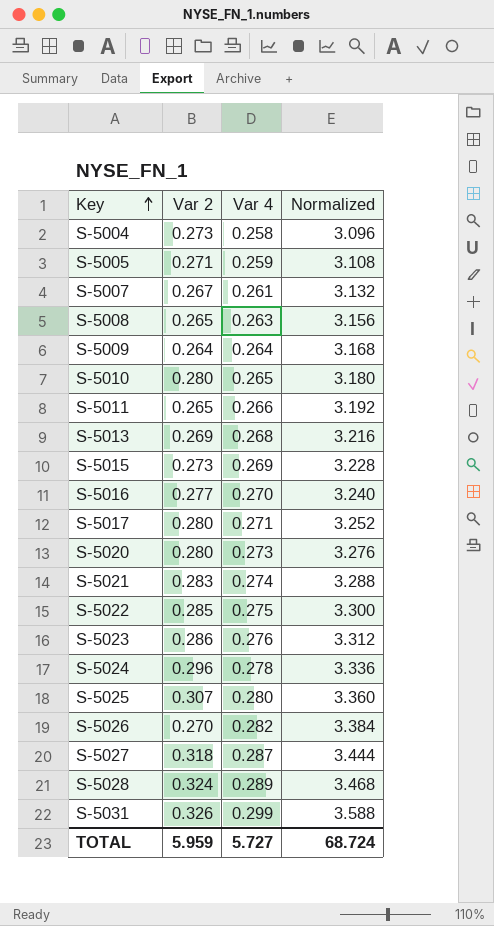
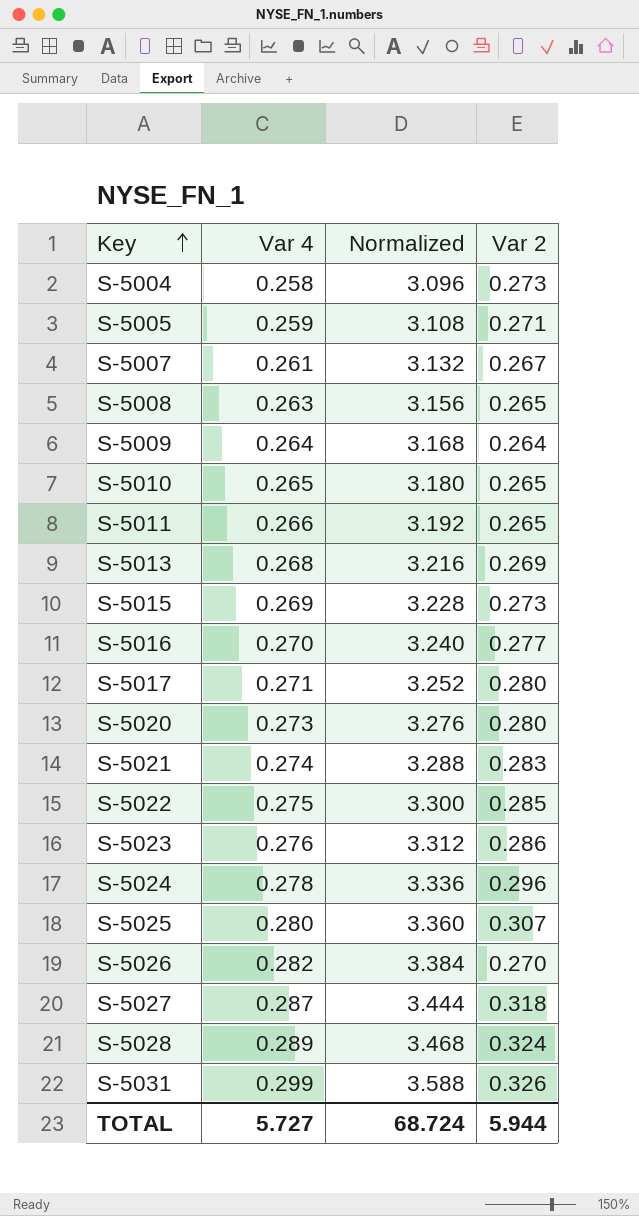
column Var 2 | position: 2 -> 4
S-5010 | Var 2: 0.280 -> 0.265
TOTAL | Var 2: 5.959 -> 5.944

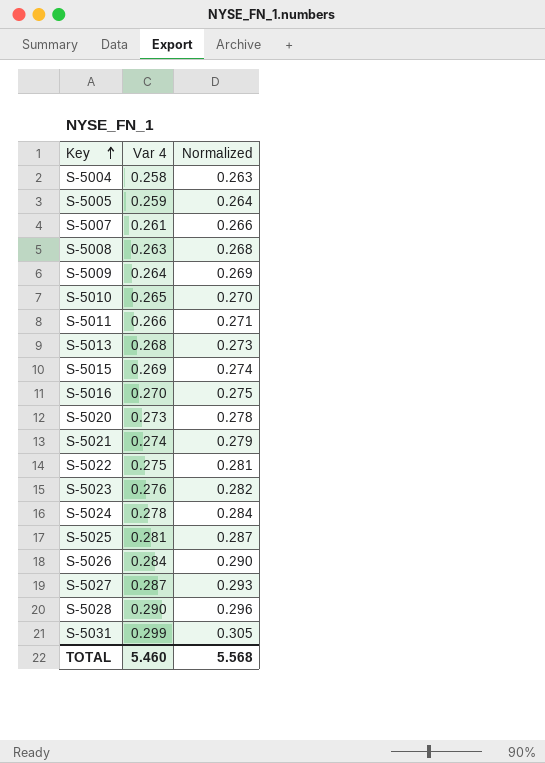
column Var 2 | position: 4 -> none
column Normalized | formula: [Var 4] * 12 -> [Var 4] * 1.02
row S-5017: 0.271 | 3.252 | 0.280 -> none
S-5025 | Var 4: 0.280 -> 0.281
S-5026 | Var 4: 0.282 -> 0.284
S-5028 | Var 4: 0.289 -> 0.290
TOTAL | Var 4: 5.727 -> 5.460
TOTAL | Normalized: 68.724 -> 5.568

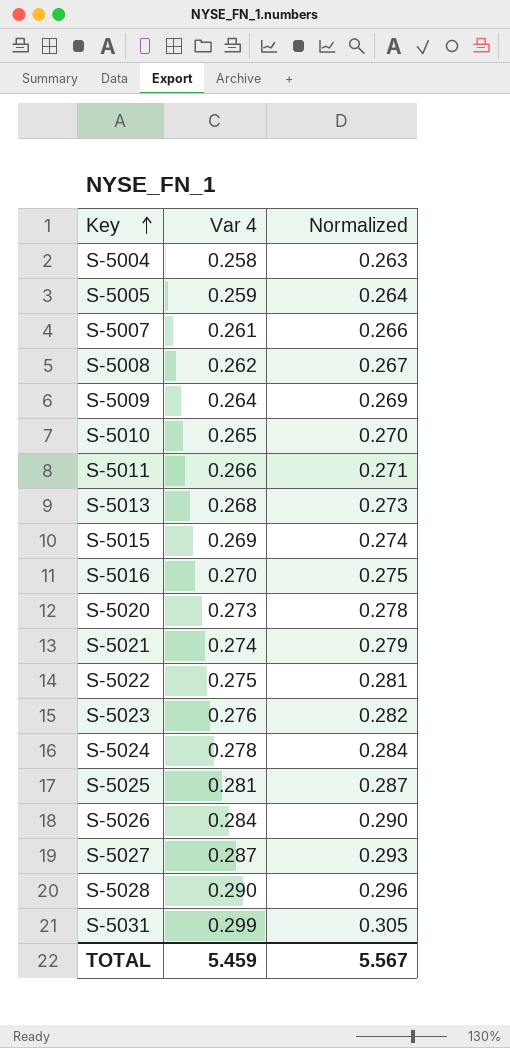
S-5008 | Var 4: 0.263 -> 0.262
S-5008 | Normalized: 0.268 -> 0.267
TOTAL | Var 4: 5.460 -> 5.459
TOTAL | Normalized: 5.568 -> 5.567

